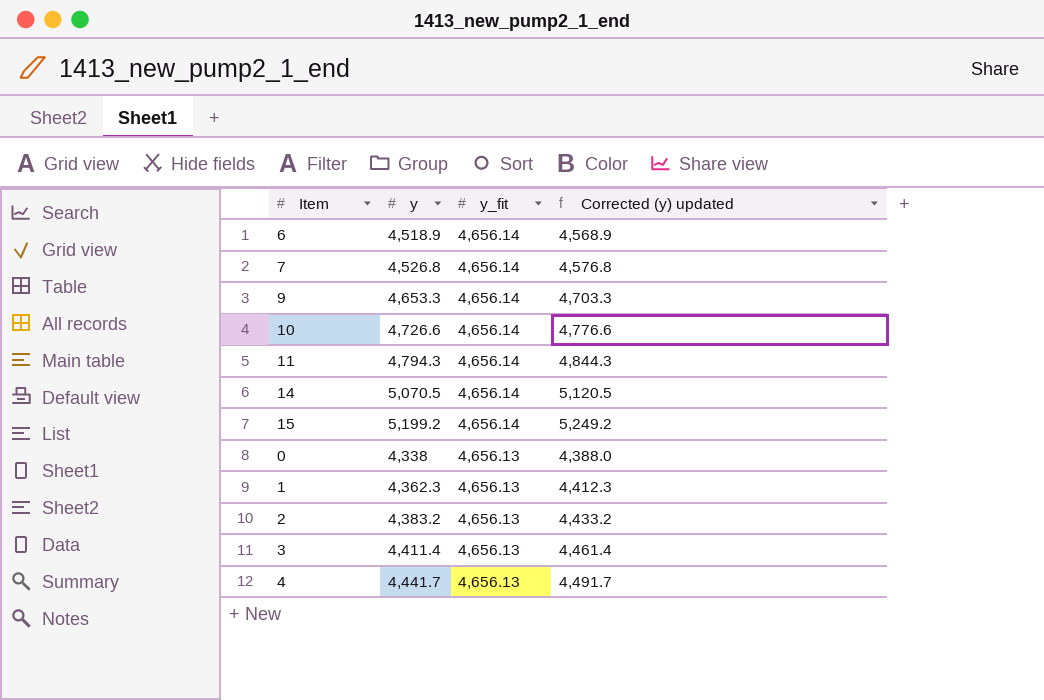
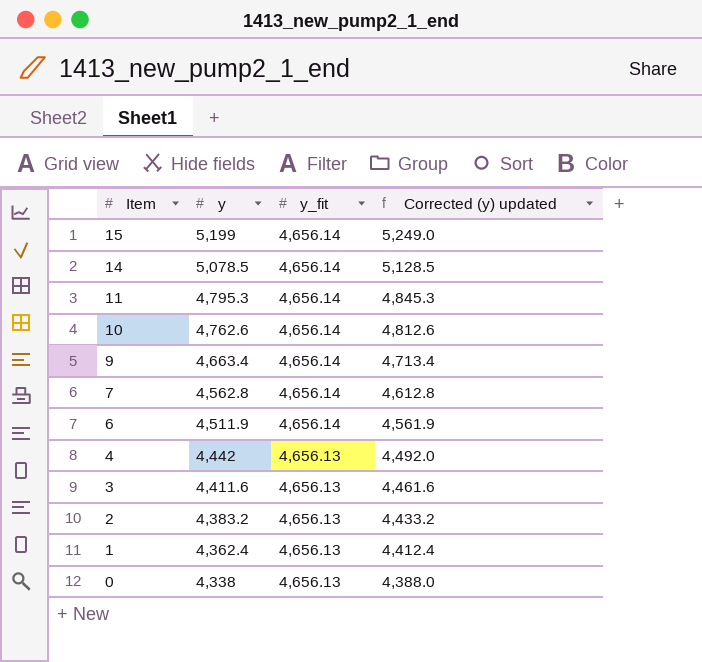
row order: y_fit descending -> Item descending
15 | y: 5,199.2 -> 5,199
15 | Corrected (y) updated: 5,249.2 -> 5,249.0
14 | y: 5,070.5 -> 5,078.5
14 | Corrected (y) updated: 5,120.5 -> 5,128.5
11 | y: 4,794.3 -> 4,795.3
11 | Corrected (y) updated: 4,844.3 -> 4,845.3
10 | y: 4,726.6 -> 4,762.6
10 | Corrected (y) updated: 4,776.6 -> 4,812.6
9 | y: 4,653.3 -> 4,663.4
9 | Corrected (y) updated: 4,703.3 -> 4,713.4
7 | y: 4,526.8 -> 4,562.8
7 | Corrected (y) updated: 4,576.8 -> 4,612.8
6 | y: 4,518.9 -> 4,511.9
6 | Corrected (y) updated: 4,568.9 -> 4,561.9
4 | y: 4,441.7 -> 4,442
4 | Corrected (y) updated: 4,491.7 -> 4,492.0
3 | y: 4,411.4 -> 4,411.6
3 | Corrected (y) updated: 4,461.4 -> 4,461.6
1 | y: 4,362.3 -> 4,362.4
1 | Corrected (y) updated: 4,412.3 -> 4,412.4

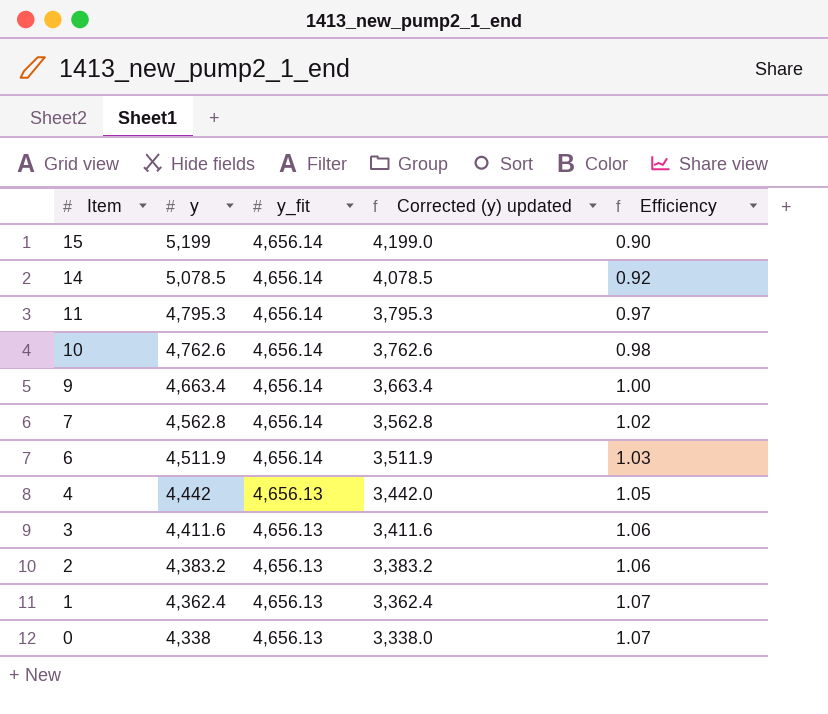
column Corrected (y) updated | formula: [y] + 50 -> [y] - 1000
column Efficiency | formula: none -> [y_fit] / [y]

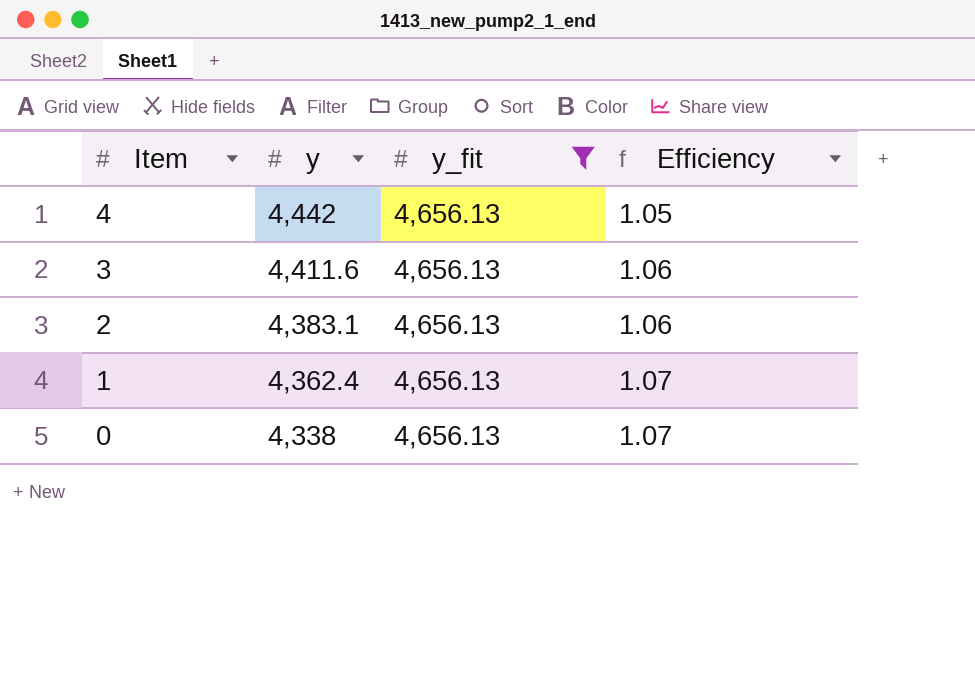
filter: none -> y_fit = 4,656.13
column Corrected (y) updated | formula: [y] - 1000 -> none
2 | y: 4,383.2 -> 4,383.1

